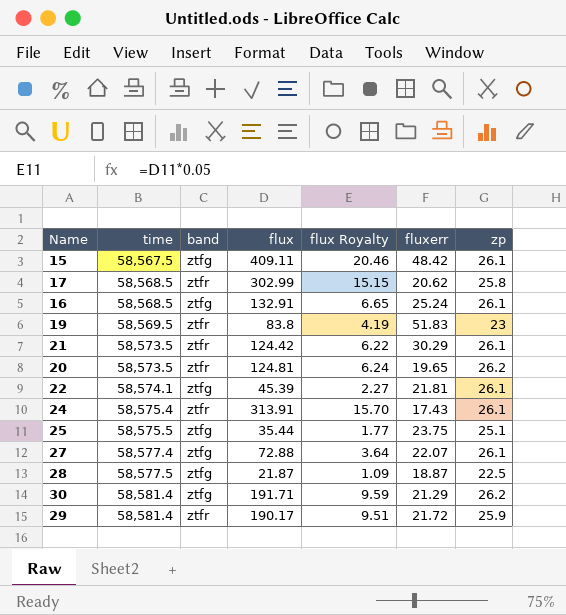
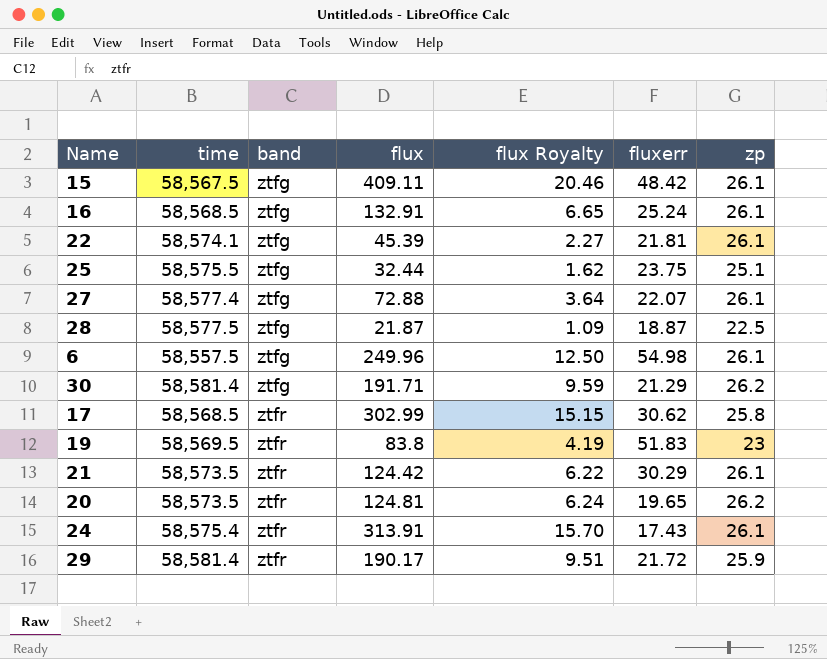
row order: time ascending -> band ascending
25 | flux: 35.44 -> 32.44
25 | flux Royalty: 1.77 -> 1.62
row 6: none -> 58,557.5 | ztfg | 249.96 | 12.50 | 54.98 | 26.1
17 | fluxerr: 20.62 -> 30.62

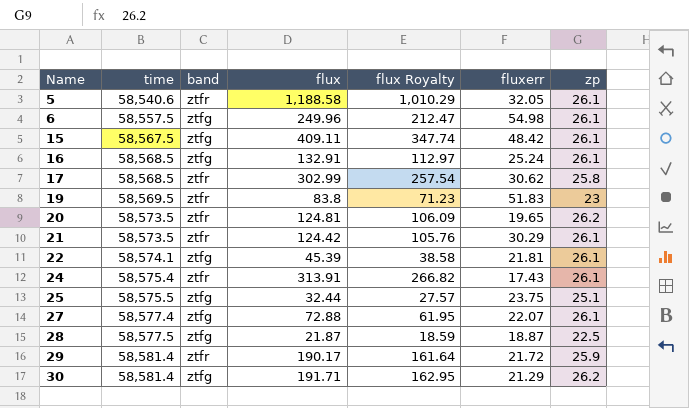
row order: band ascending -> Name ascending
column flux Royalty | formula: [flux] * 0.05 -> [flux] * 0.85
row 5: none -> 58,540.6 | ztfr | 1,188.58 | 1,010.29 | 32.05 | 26.1

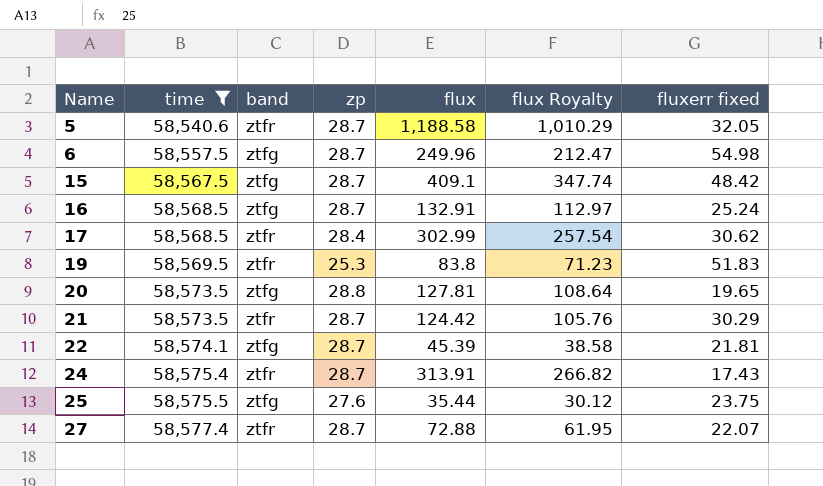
filter: none -> time <= 58,577.4
column zp | position: 7 -> 4
column name: fluxerr -> fluxerr fixed
5 | zp: 26.1 -> 28.7
6 | zp: 26.1 -> 28.7
15 | zp: 26.1 -> 28.7
15 | flux: 409.11 -> 409.1
16 | zp: 26.1 -> 28.7
17 | zp: 25.8 -> 28.4
19 | zp: 23 -> 25.3
20 | band: ztfr -> ztfg
20 | zp: 26.2 -> 28.8
20 | flux: 124.81 -> 127.81
20 | flux Royalty: 106.09 -> 108.64
21 | zp: 26.1 -> 28.7
22 | zp: 26.1 -> 28.7
24 | zp: 26.1 -> 28.7
25 | zp: 25.1 -> 27.6
25 | flux: 32.44 -> 35.44
25 | flux Royalty: 27.57 -> 30.12
27 | band: ztfg -> ztfr
27 | zp: 26.1 -> 28.7

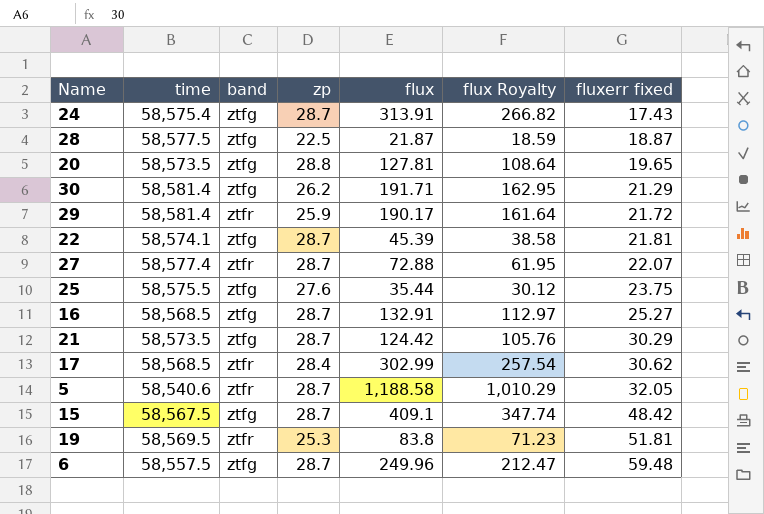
filter: time <= 58,577.4 -> none
row order: Name ascending -> fluxerr fixed ascending
24 | band: ztfr -> ztfg
16 | fluxerr fixed: 25.24 -> 25.27
21 | band: ztfr -> ztfg
19 | fluxerr fixed: 51.83 -> 51.81
6 | fluxerr fixed: 54.98 -> 59.48

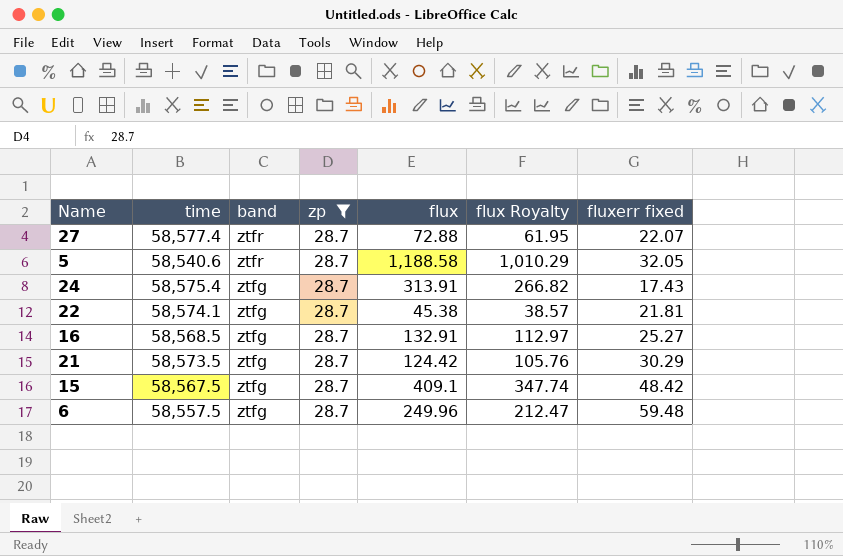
filter: none -> zp = 28.7
row order: fluxerr fixed ascending -> band descending
22 | flux: 45.39 -> 45.38
22 | flux Royalty: 38.58 -> 38.57

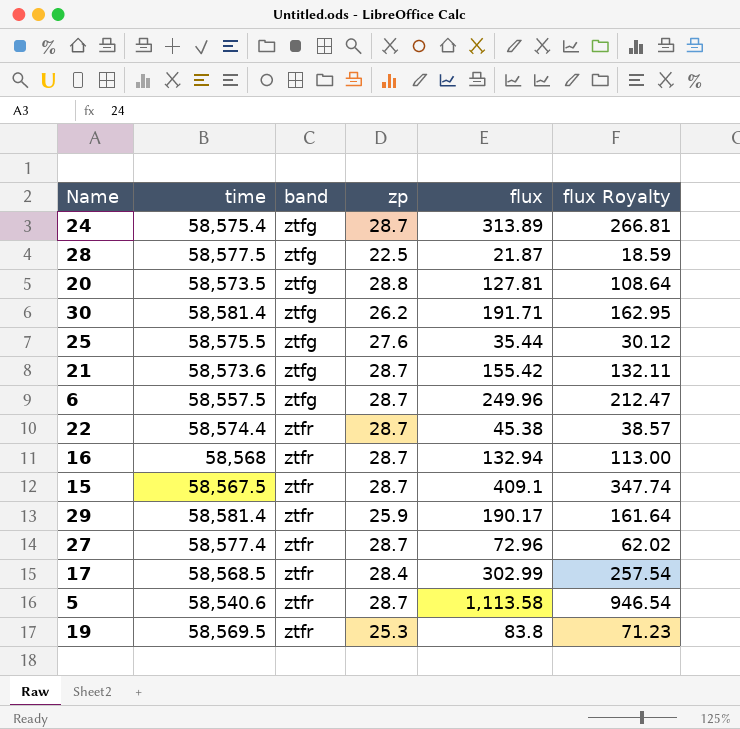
filter: zp = 28.7 -> none
row order: band descending -> band ascending
column fluxerr fixed | position: 7 -> none
24 | flux: 313.91 -> 313.89
24 | flux Royalty: 266.82 -> 266.81
21 | time: 58,573.5 -> 58,573.6
21 | flux: 124.42 -> 155.42
21 | flux Royalty: 105.76 -> 132.11
22 | time: 58,574.1 -> 58,574.4
22 | band: ztfg -> ztfr
16 | time: 58,568.5 -> 58,568
16 | band: ztfg -> ztfr
16 | flux: 132.91 -> 132.94
16 | flux Royalty: 112.97 -> 113.00
15 | band: ztfg -> ztfr
27 | flux: 72.88 -> 72.96
27 | flux Royalty: 61.95 -> 62.02
5 | flux: 1,188.58 -> 1,113.58
5 | flux Royalty: 1,010.29 -> 946.54

